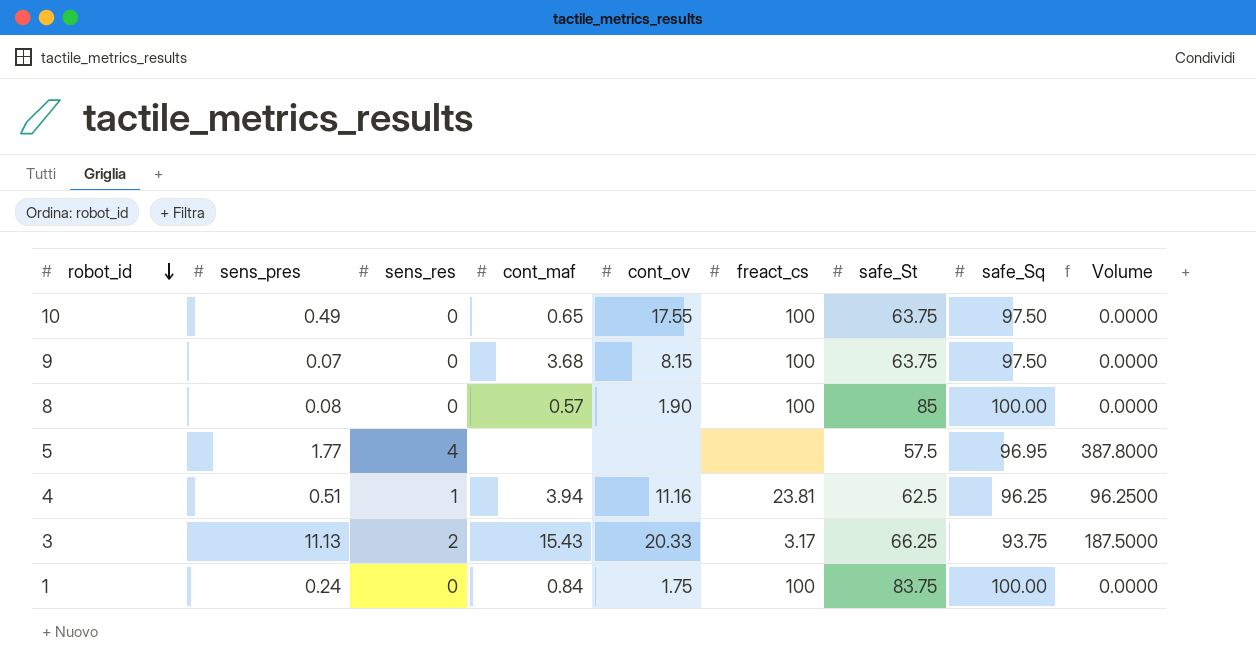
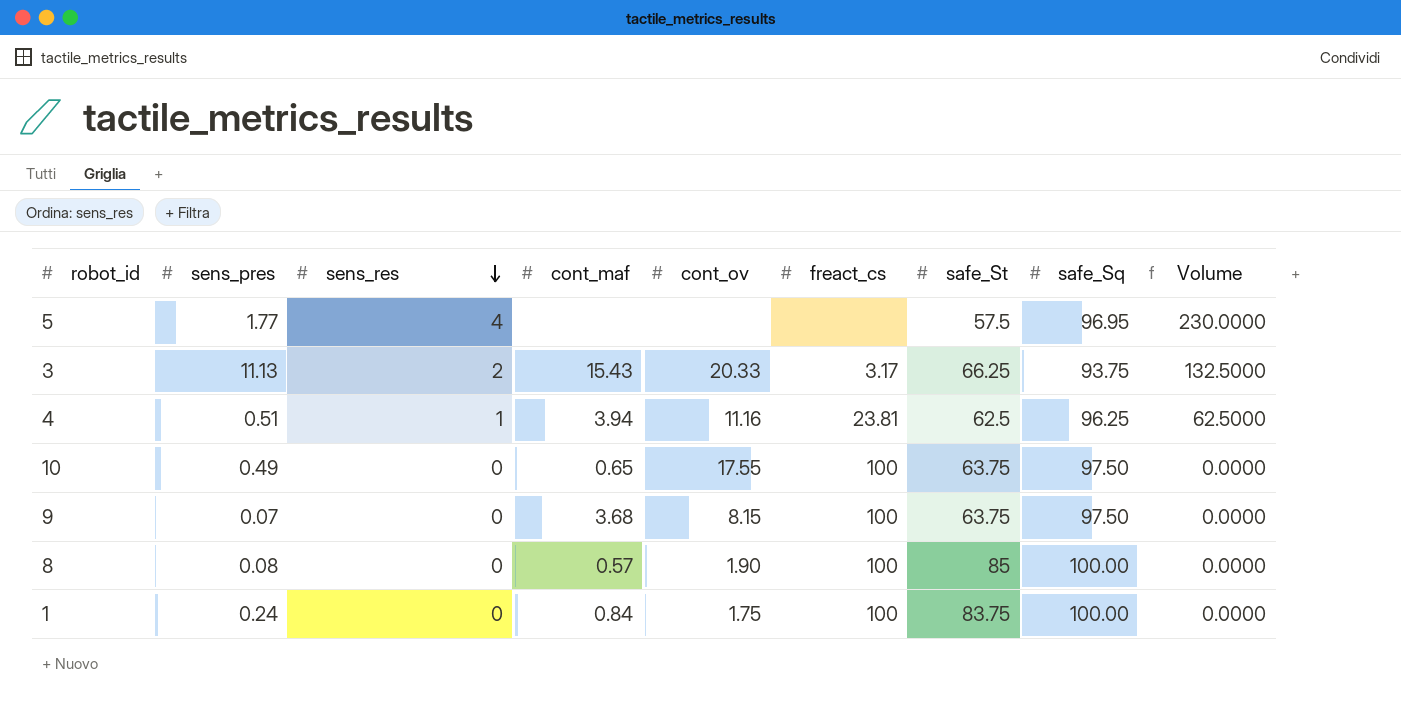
row order: robot_id descending -> sens_res descending
column Volume | formula: [sens_res] * [safe_Sq] -> [sens_res] * [safe_St]

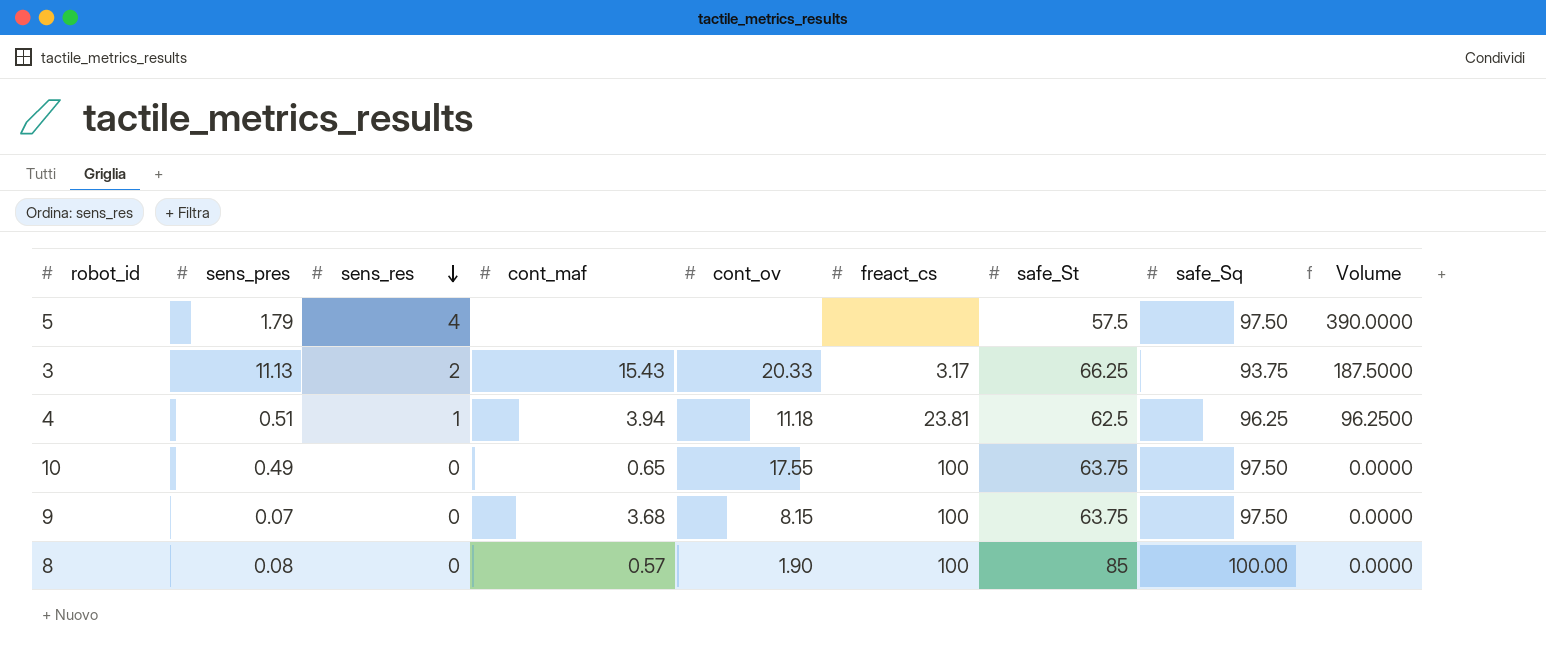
column Volume | formula: [sens_res] * [safe_St] -> [sens_res] * [safe_Sq]
row 1: 0.24 | 0 | 0.84 | 1.75 | 100 | 83.75 | 100.00 | 0.0000 -> none
5 | sens_pres: 1.77 -> 1.79
5 | safe_Sq: 96.95 -> 97.50
4 | cont_ov: 11.16 -> 11.18

